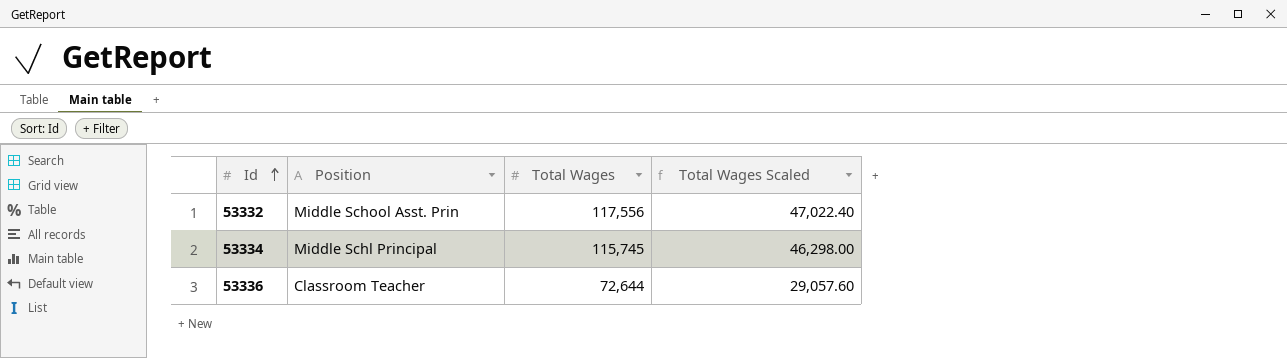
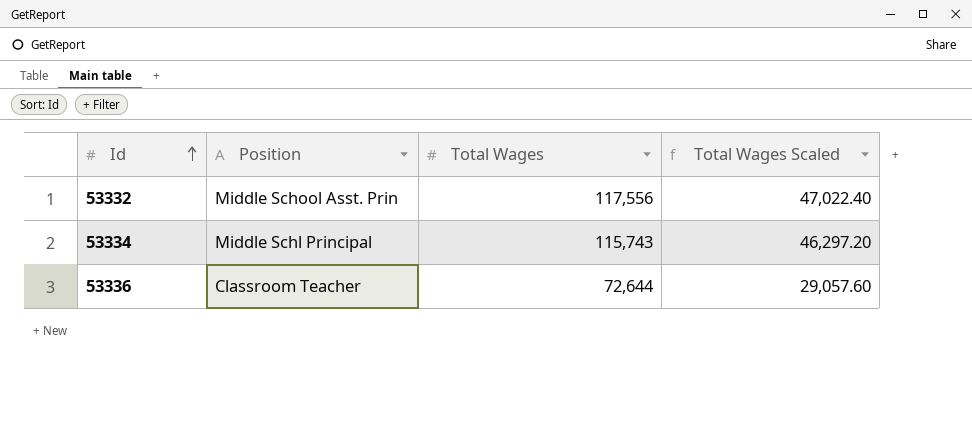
53334 | Total Wages: 115,745 -> 115,743
53334 | Total Wages Scaled: 46,298.00 -> 46,297.20

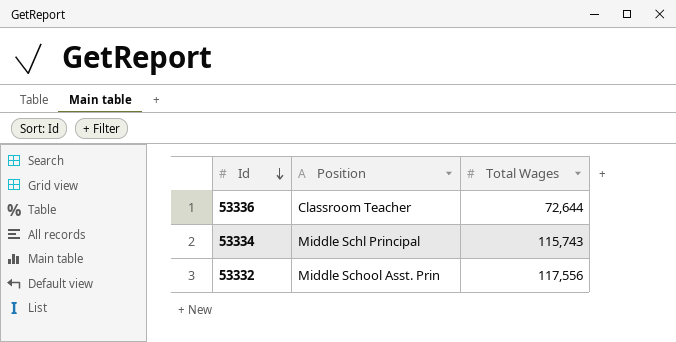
row order: Id ascending -> Id descending
column Total Wages Scaled | formula: [Total Wages] * 0.4 -> none

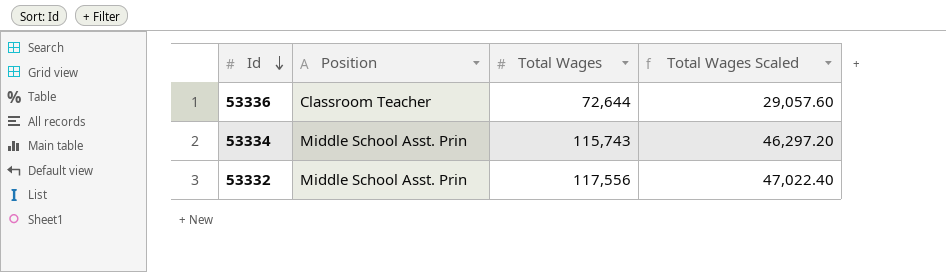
column Total Wages Scaled | formula: none -> [Total Wages] * 0.4
53334 | Position: Middle Schl Principal -> Middle School Asst. Prin

